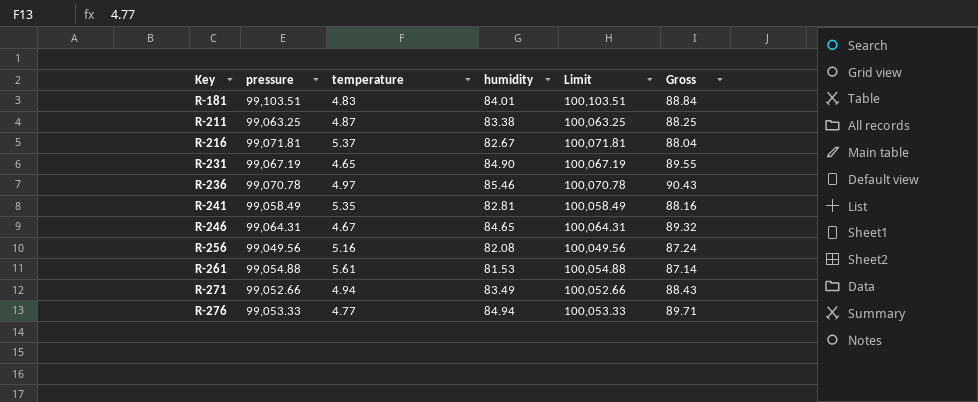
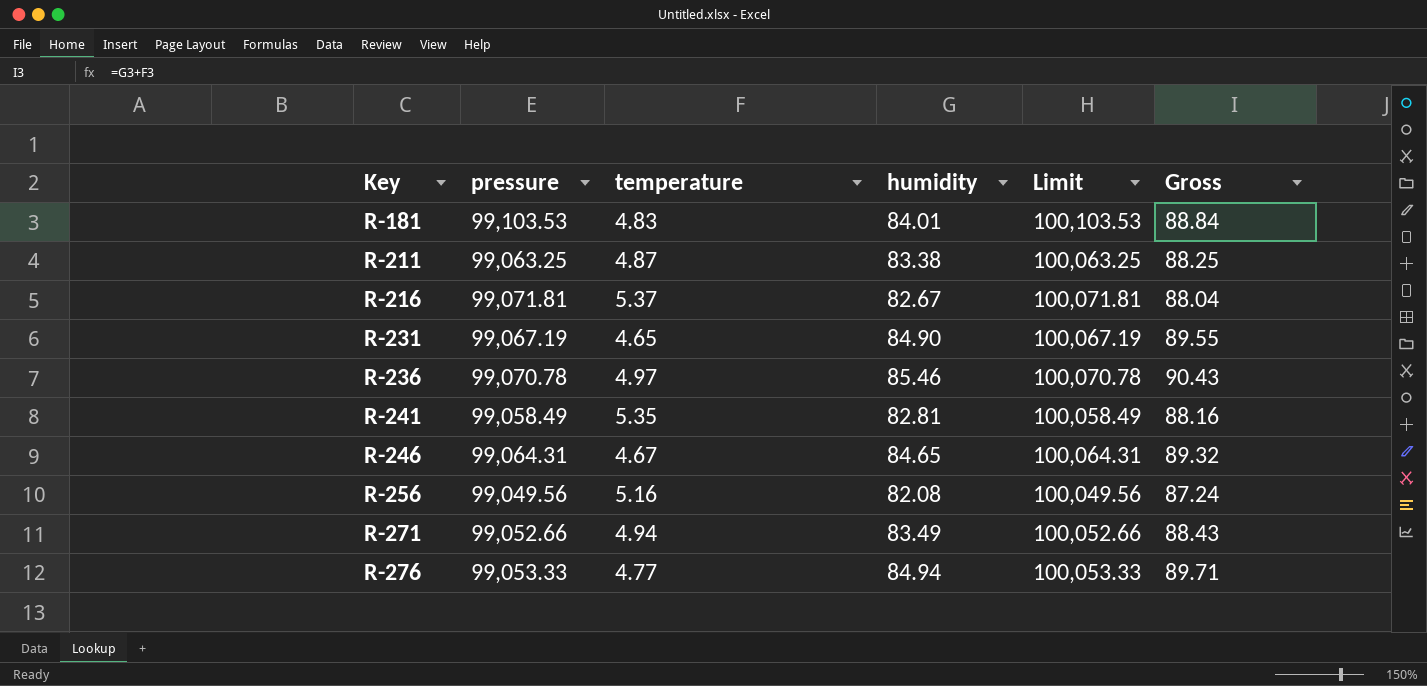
row R-261: 99,054.88 | 5.61 | 81.53 | 100,054.88 | 87.14 -> none
R-181 | pressure: 99,103.51 -> 99,103.53
R-181 | Limit: 100,103.51 -> 100,103.53

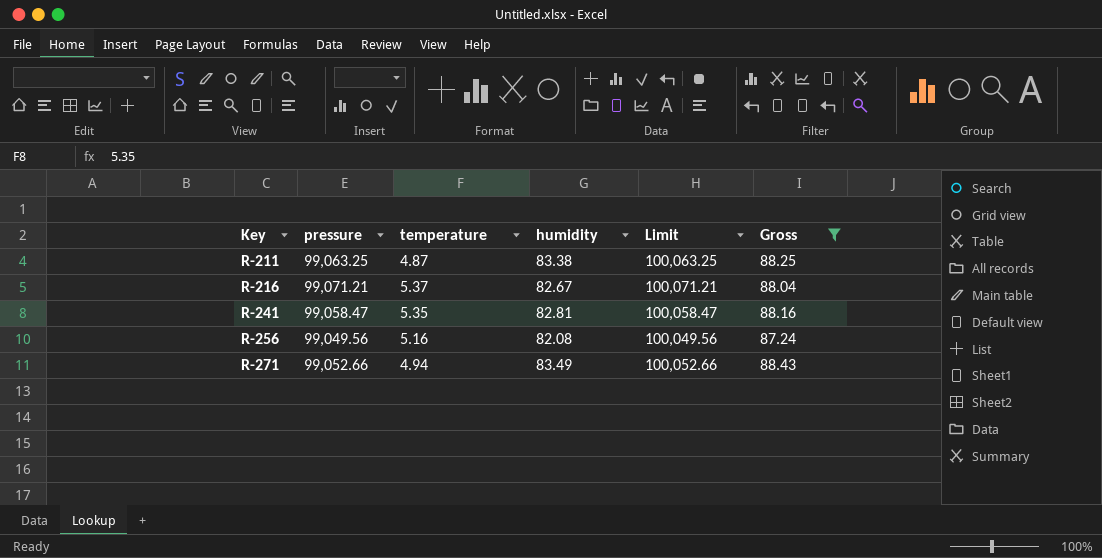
filter: none -> Gross <= 88.43
R-216 | pressure: 99,071.81 -> 99,071.21
R-216 | Limit: 100,071.81 -> 100,071.21
R-241 | pressure: 99,058.49 -> 99,058.47
R-241 | Limit: 100,058.49 -> 100,058.47

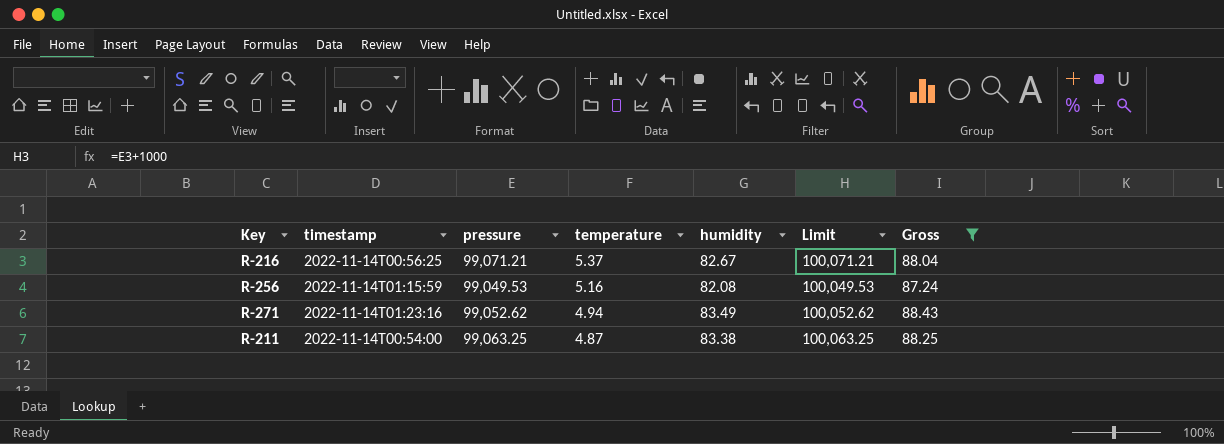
row order: Key ascending -> temperature descending
column timestamp | position: none -> 2
row R-241: 99,058.47 | 5.35 | 82.81 | 100,058.47 | 88.16 -> none
R-256 | pressure: 99,049.56 -> 99,049.53
R-256 | Limit: 100,049.56 -> 100,049.53
R-271 | pressure: 99,052.66 -> 99,052.62
R-271 | Limit: 100,052.66 -> 100,052.62

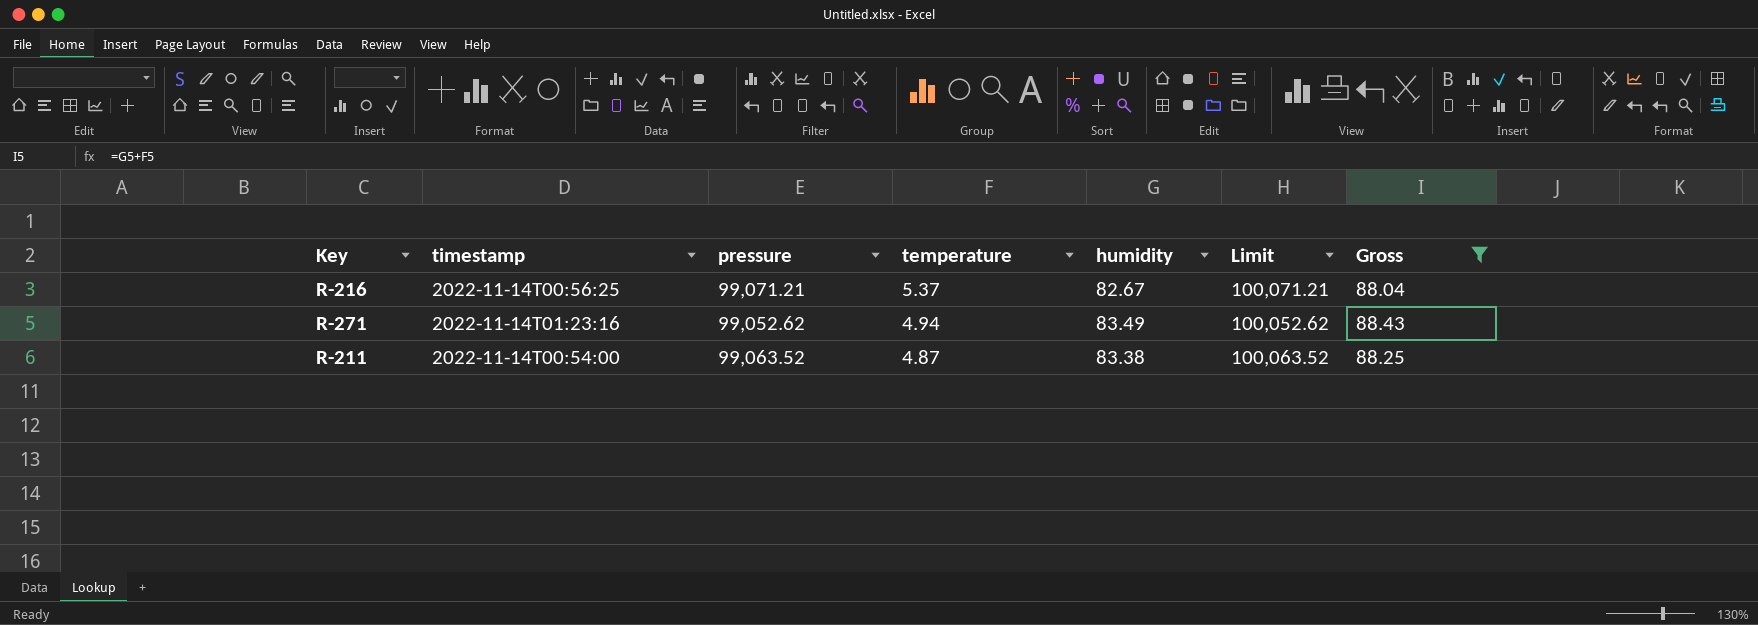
row R-256: 2022-11-14T01:15:59 | 99,049.53 | 5.16 | 82.08 | 100,049.53 | 87.24 -> none
R-211 | pressure: 99,063.25 -> 99,063.52
R-211 | Limit: 100,063.25 -> 100,063.52

